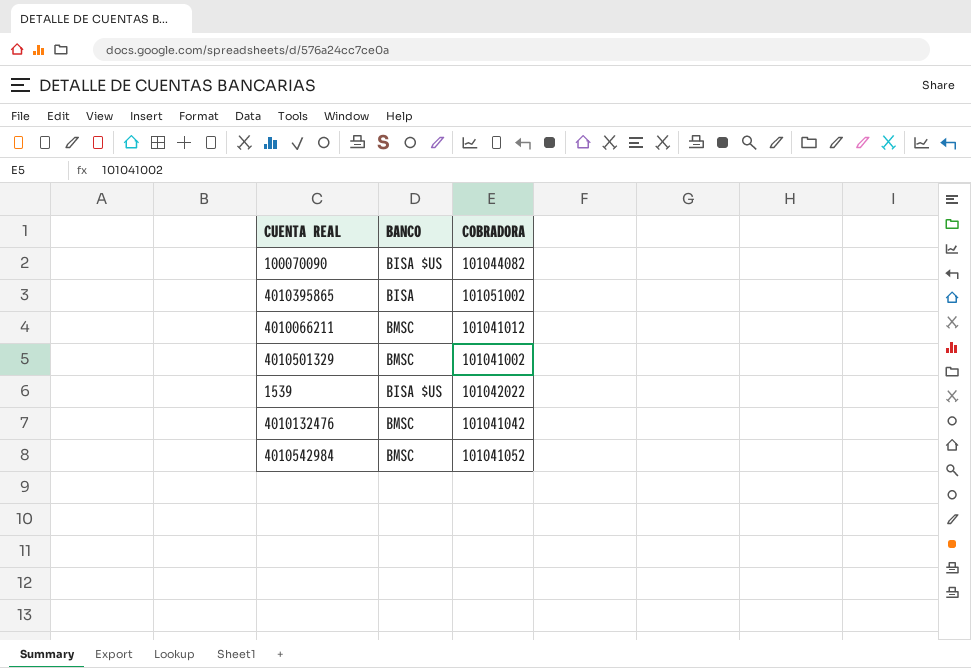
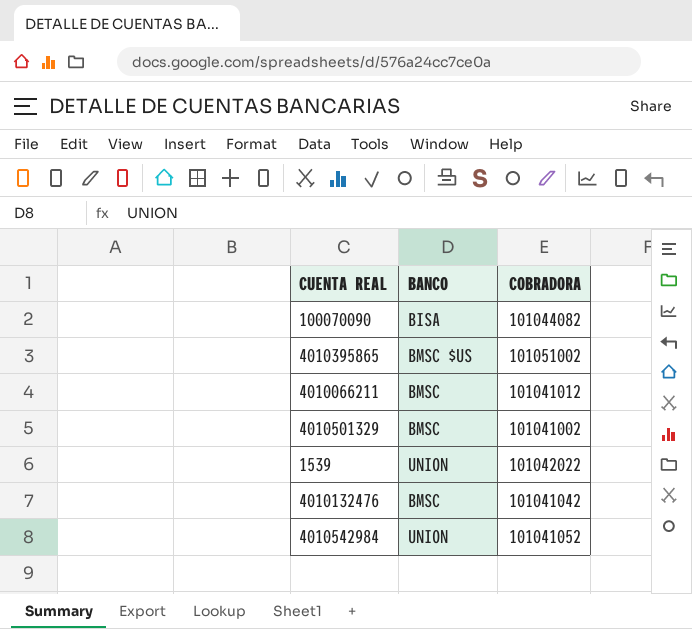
100070090 | BANCO: BISA $US -> BISA
4010395865 | BANCO: BISA -> BMSC $US
1539 | BANCO: BISA $US -> UNION
4010542984 | BANCO: BMSC -> UNION

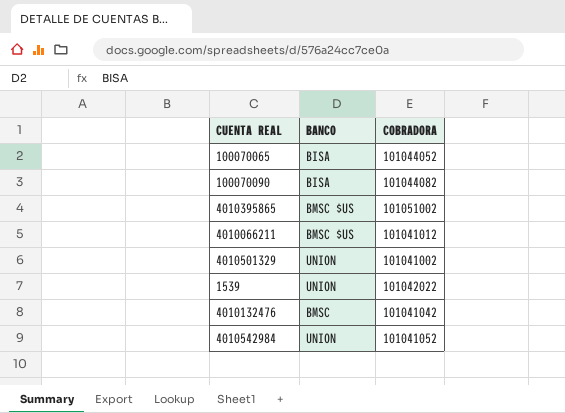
row 100070065: none -> BISA | 101044052
4010066211 | BANCO: BMSC -> BMSC $US
4010501329 | BANCO: BMSC -> UNION

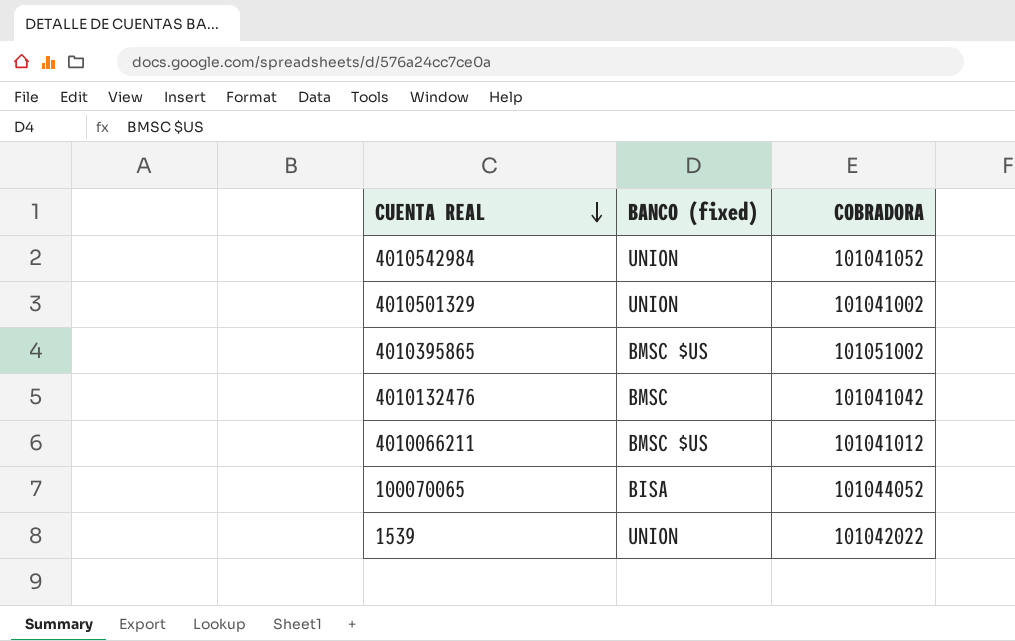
row order: none -> CUENTA REAL descending
column name: BANCO -> BANCO (fixed)
row 100070090: BISA | 101044082 -> none

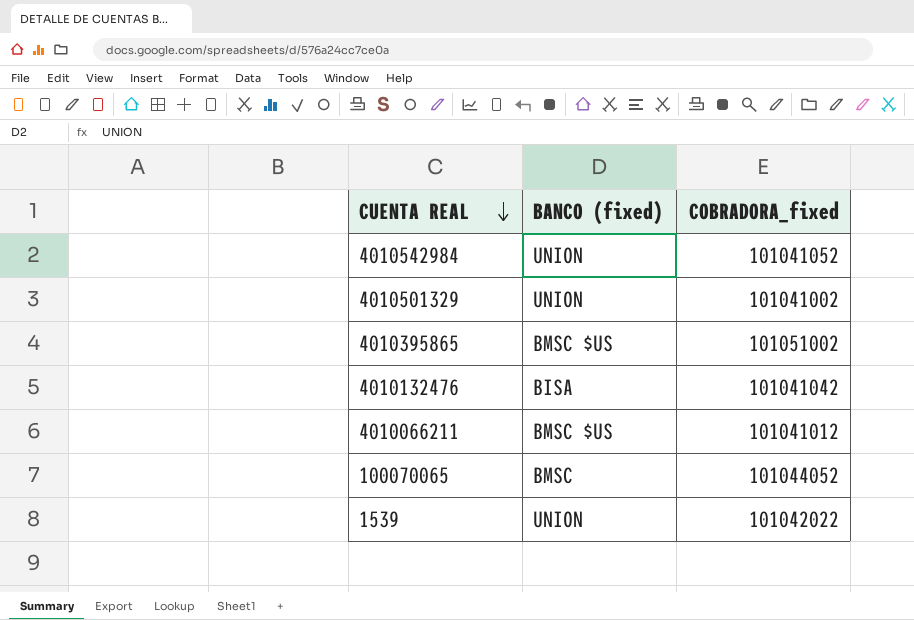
column name: COBRADORA -> COBRADORA_fixed
4010132476 | BANCO (fixed): BMSC -> BISA
100070065 | BANCO (fixed): BISA -> BMSC

